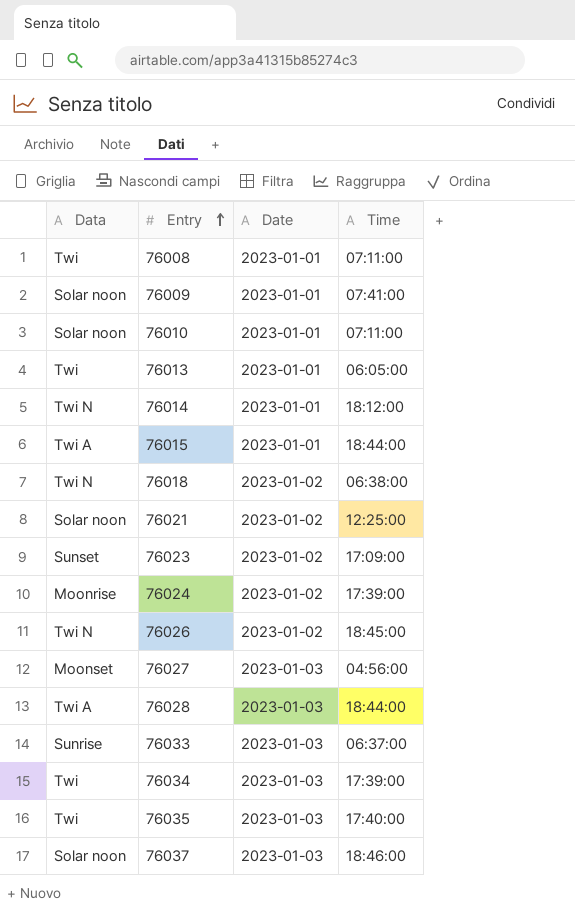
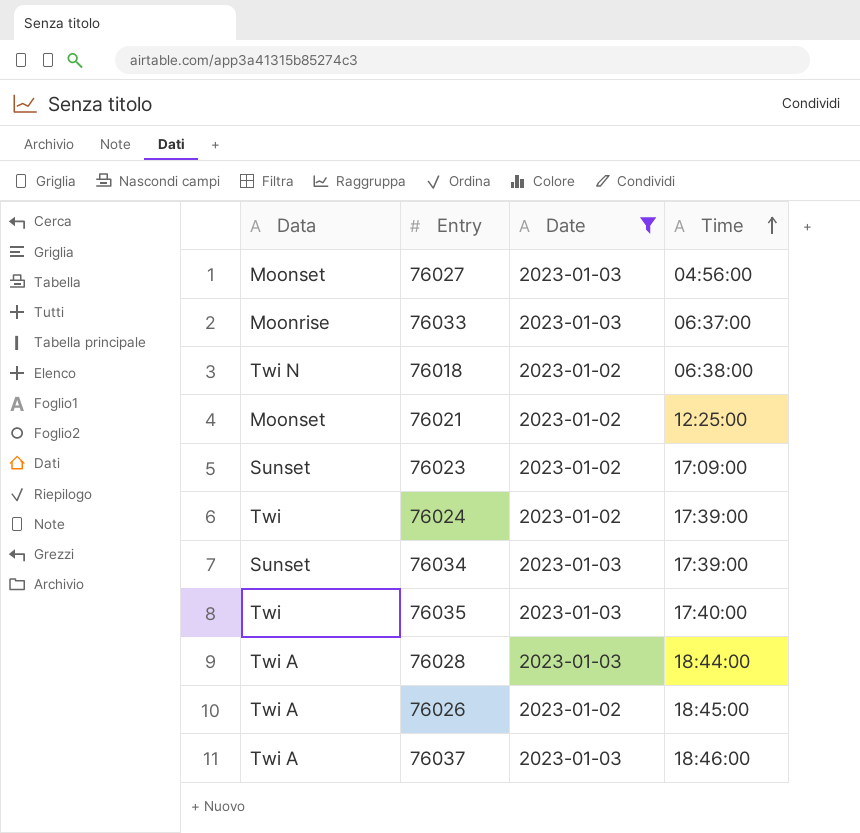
filter: none -> Date != 2023-01-01
row order: Entry ascending -> Time ascending
76033 | Data: Sunrise -> Moonrise
76021 | Data: Solar noon -> Moonset
76024 | Data: Moonrise -> Twi
76034 | Data: Twi -> Sunset
76026 | Data: Twi N -> Twi A
76037 | Data: Solar noon -> Twi A

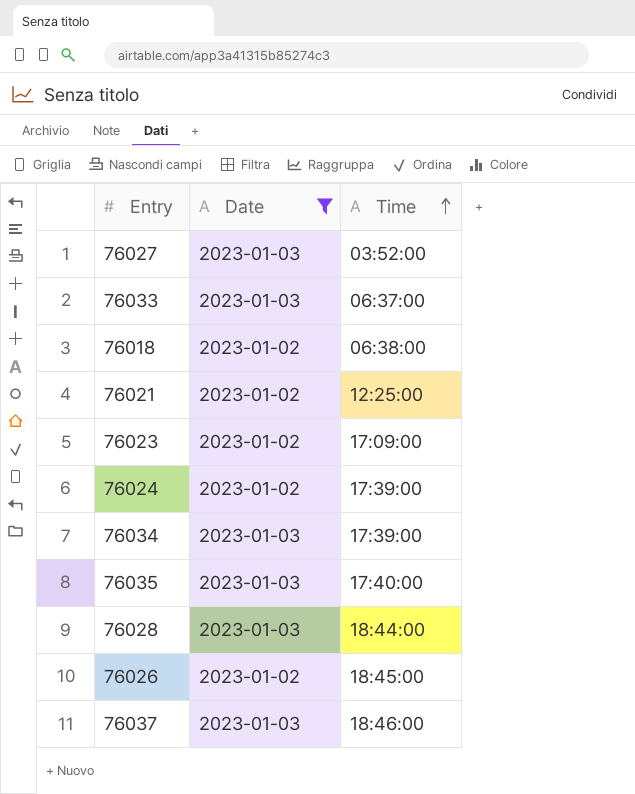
column Data | position: 1 -> none
76027 | Time: 04:56:00 -> 03:52:00

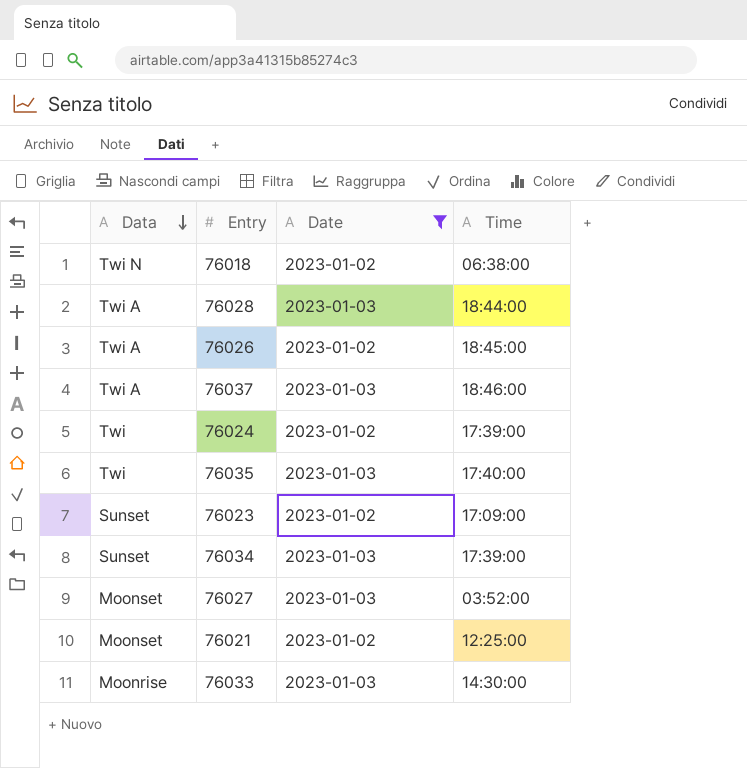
row order: Time ascending -> Data descending
column Data | position: none -> 1
76033 | Time: 06:37:00 -> 14:30:00

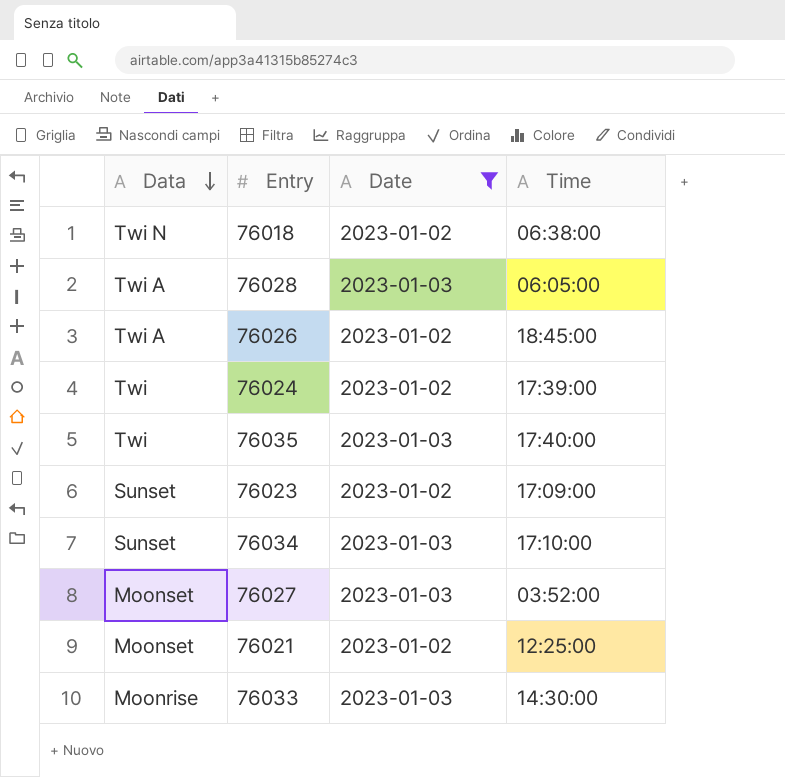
row 76037: Twi A | 2023-01-03 | 18:46:00 -> none
76028 | Time: 18:44:00 -> 06:05:00
76034 | Time: 17:39:00 -> 17:10:00

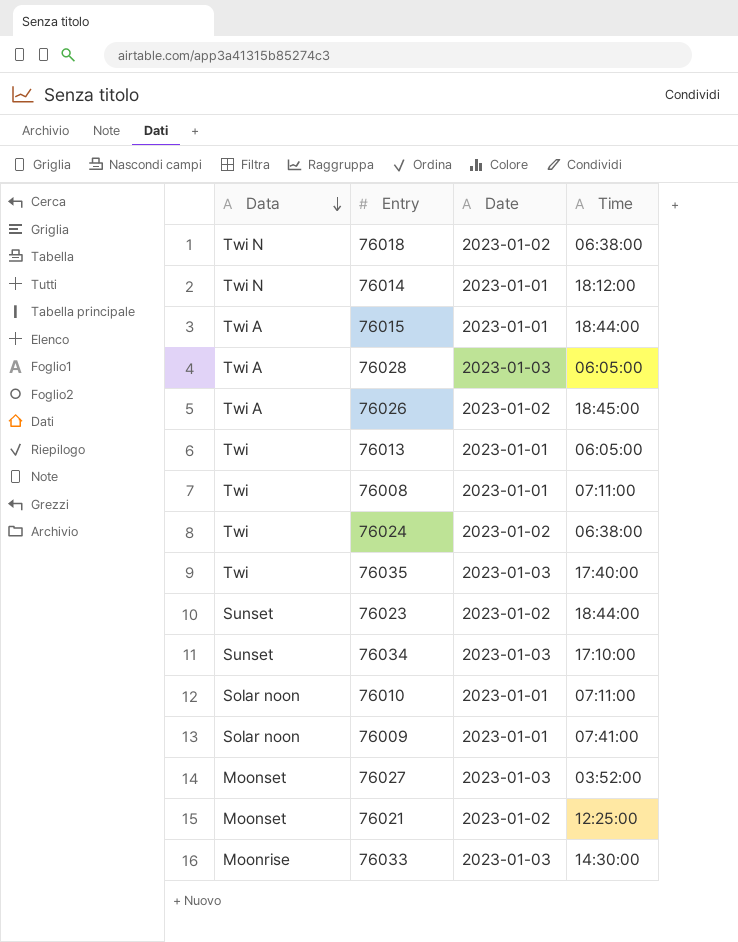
filter: Date != 2023-01-01 -> none
76024 | Time: 17:39:00 -> 06:38:00
76023 | Time: 17:09:00 -> 18:44:00

